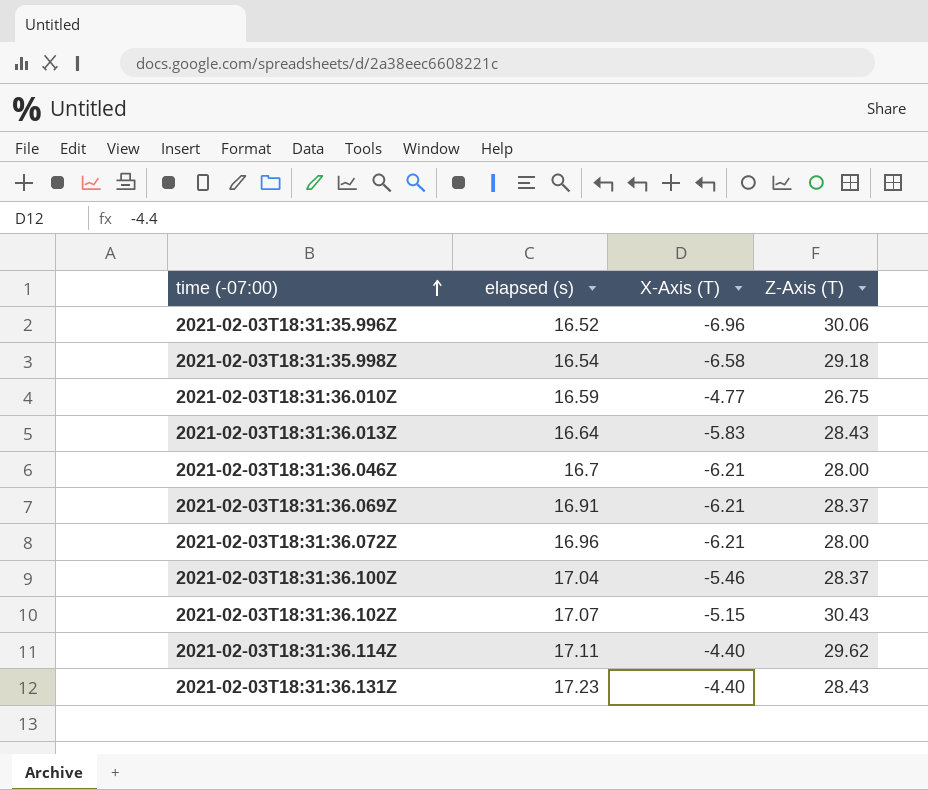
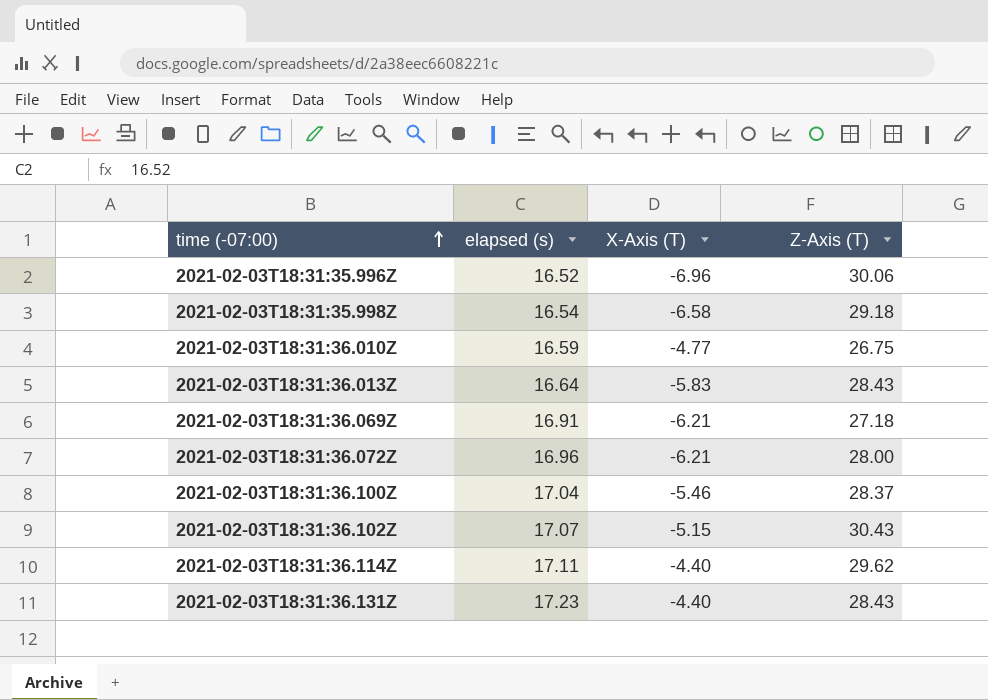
row 2021-02-03T18:31:36.046Z: 16.7 | -6.21 | 28.00 -> none
2021-02-03T18:31:36.069Z | Z-Axis (T): 28.37 -> 27.18

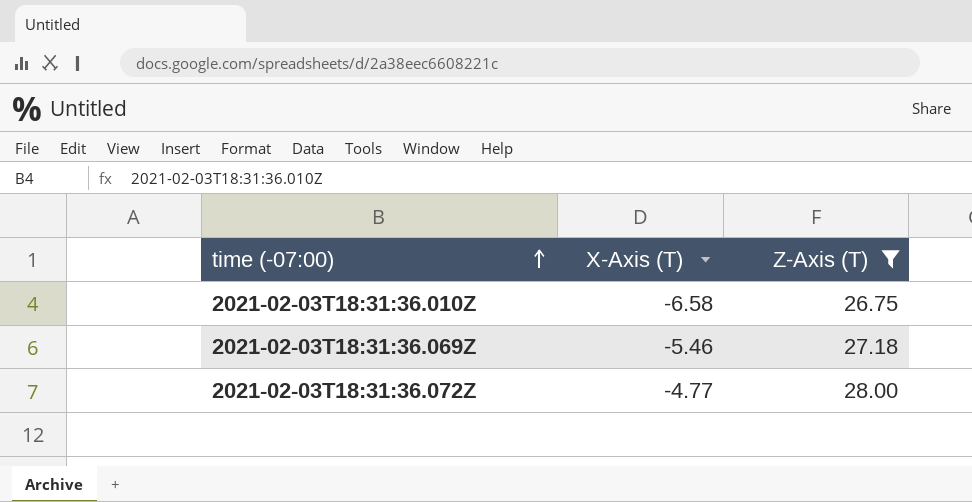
filter: none -> Z-Axis (T) <= 28.00
column elapsed (s) | position: 2 -> none
2021-02-03T18:31:36.010Z | X-Axis (T): -4.77 -> -6.58
2021-02-03T18:31:36.069Z | X-Axis (T): -6.21 -> -5.46
2021-02-03T18:31:36.072Z | X-Axis (T): -6.21 -> -4.77

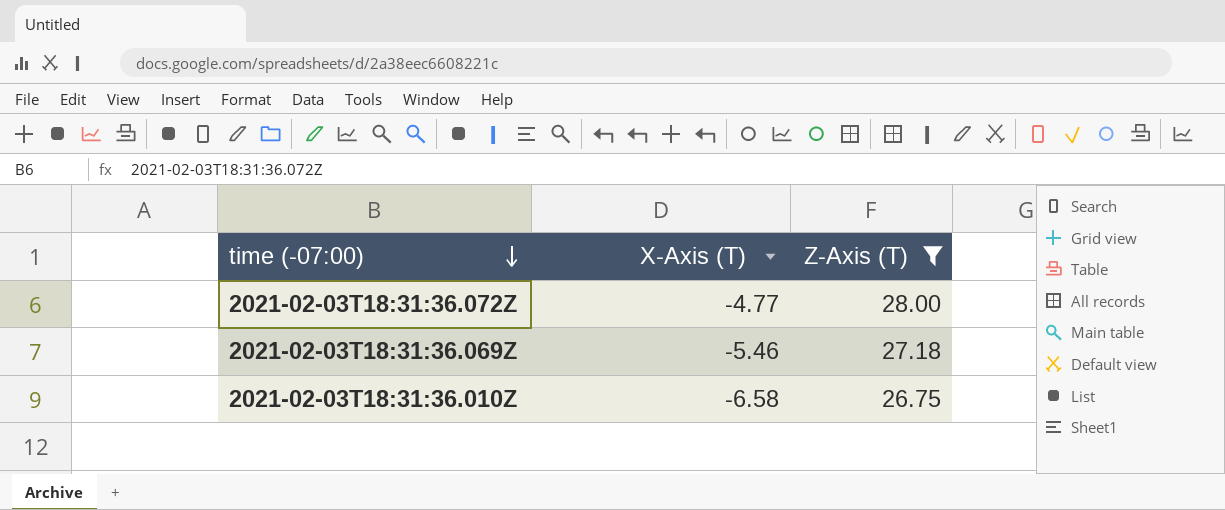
row order: time (-07:00) ascending -> time (-07:00) descending

